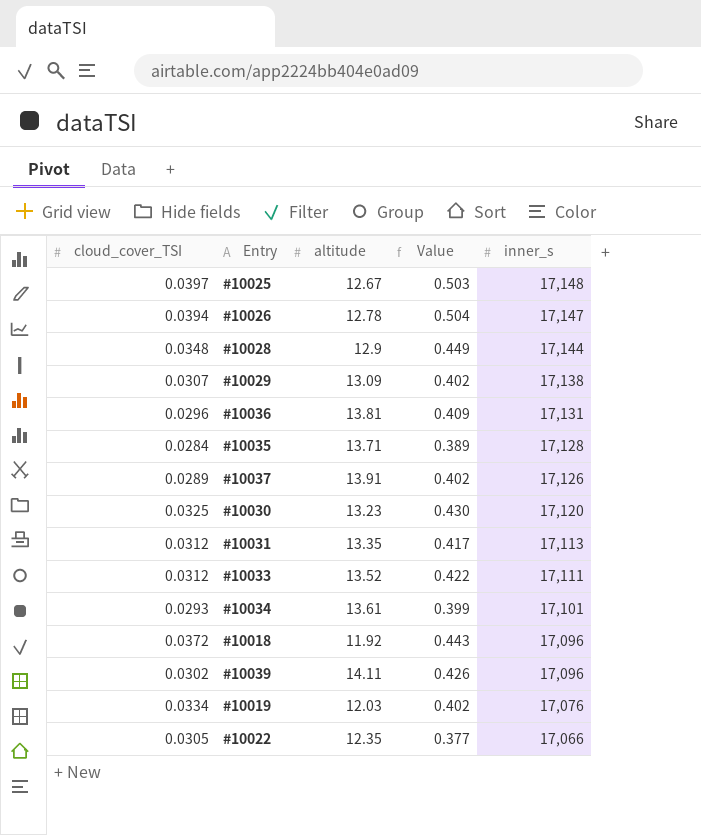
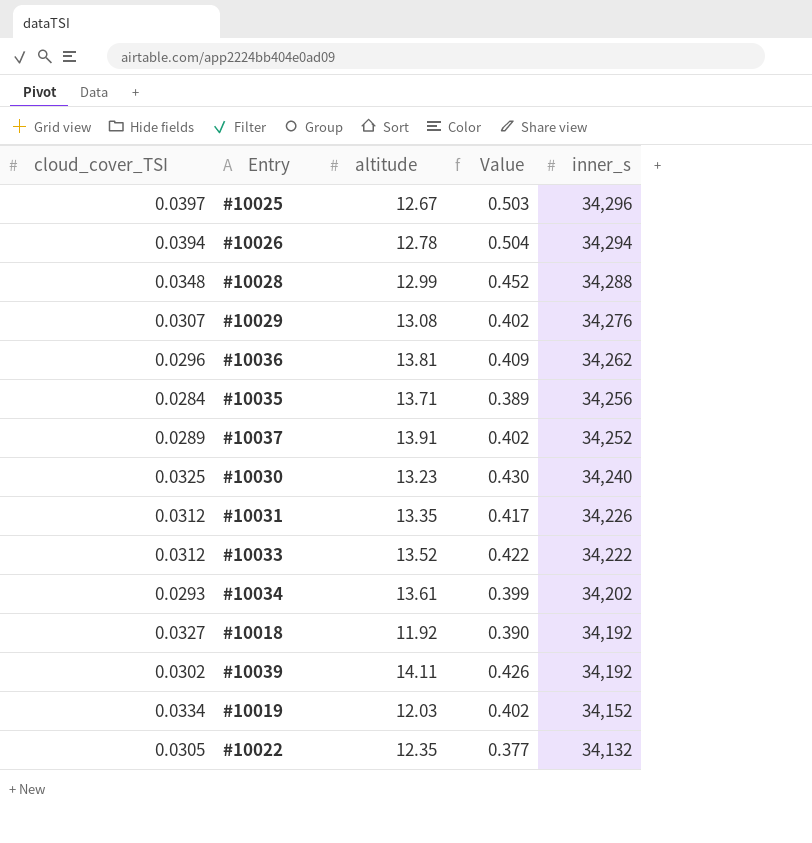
#10025 | inner_s: 17,148 -> 34,296
#10026 | inner_s: 17,147 -> 34,294
#10028 | altitude: 12.9 -> 12.99
#10028 | Value: 0.449 -> 0.452
#10028 | inner_s: 17,144 -> 34,288
#10029 | altitude: 13.09 -> 13.08
#10029 | inner_s: 17,138 -> 34,276
#10036 | inner_s: 17,131 -> 34,262
#10035 | inner_s: 17,128 -> 34,256
#10037 | inner_s: 17,126 -> 34,252
#10030 | inner_s: 17,120 -> 34,240
#10031 | inner_s: 17,113 -> 34,226
#10033 | inner_s: 17,111 -> 34,222
#10034 | inner_s: 17,101 -> 34,202
#10018 | cloud_cover_TSI: 0.0372 -> 0.0327
#10018 | Value: 0.443 -> 0.390
#10018 | inner_s: 17,096 -> 34,192
#10039 | inner_s: 17,096 -> 34,192
#10019 | inner_s: 17,076 -> 34,152
#10022 | inner_s: 17,066 -> 34,132

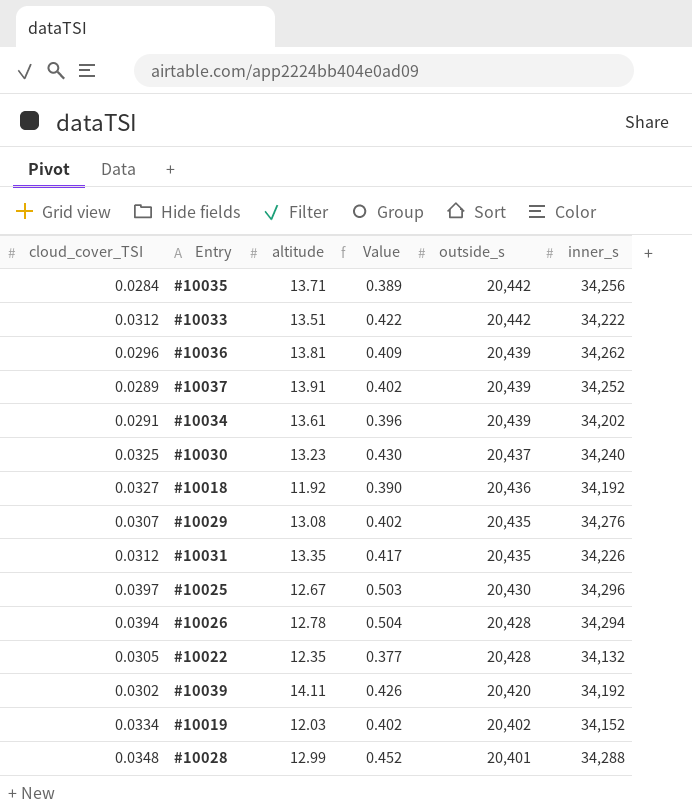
row order: inner_s descending -> outside_s descending
column outside_s | position: none -> 5
#10033 | altitude: 13.52 -> 13.51
#10034 | cloud_cover_TSI: 0.0293 -> 0.0291
#10034 | Value: 0.399 -> 0.396

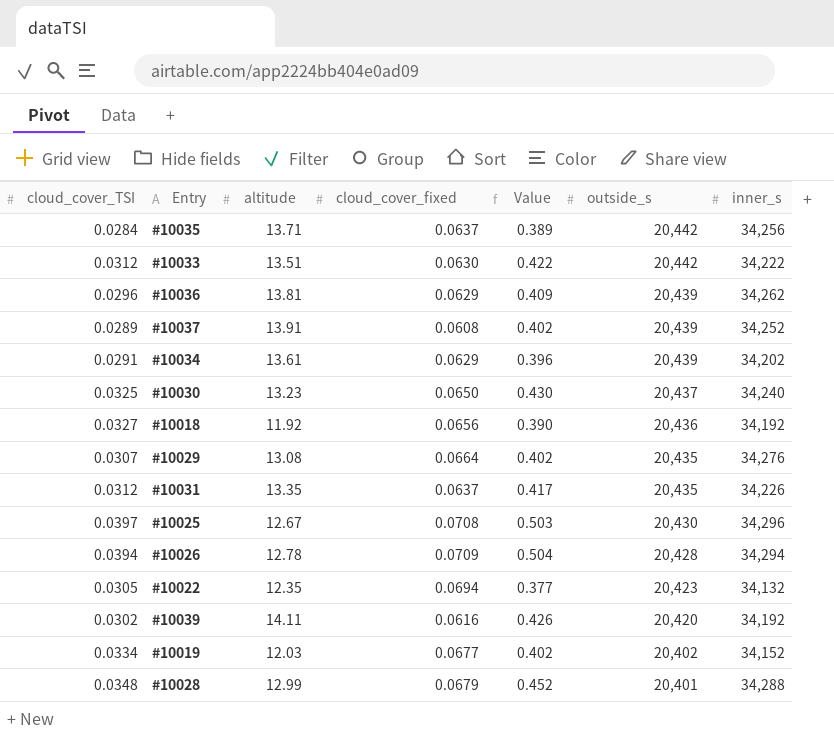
column cloud_cover_fixed | position: none -> 4
#10022 | outside_s: 20,428 -> 20,423

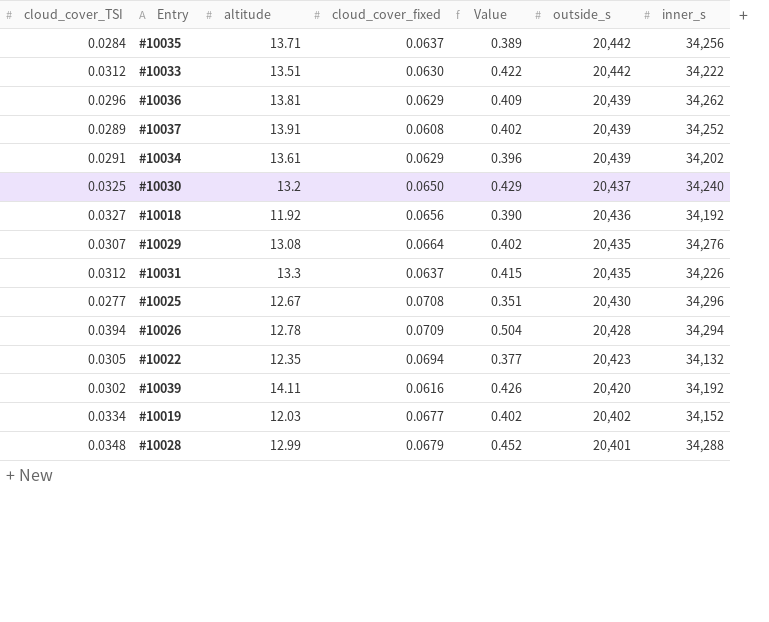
#10030 | altitude: 13.23 -> 13.2
#10030 | Value: 0.430 -> 0.429
#10031 | altitude: 13.35 -> 13.3
#10031 | Value: 0.417 -> 0.415
#10025 | cloud_cover_TSI: 0.0397 -> 0.0277
#10025 | Value: 0.503 -> 0.351

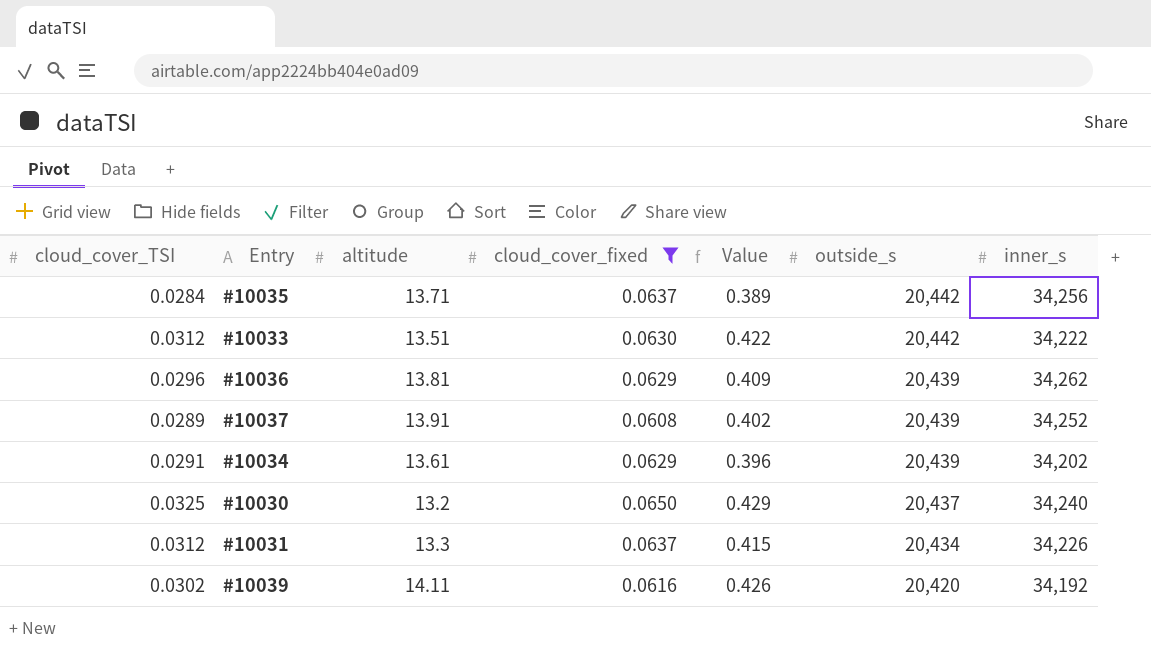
filter: none -> cloud_cover_fixed <= 0.0650
#10031 | outside_s: 20,435 -> 20,434

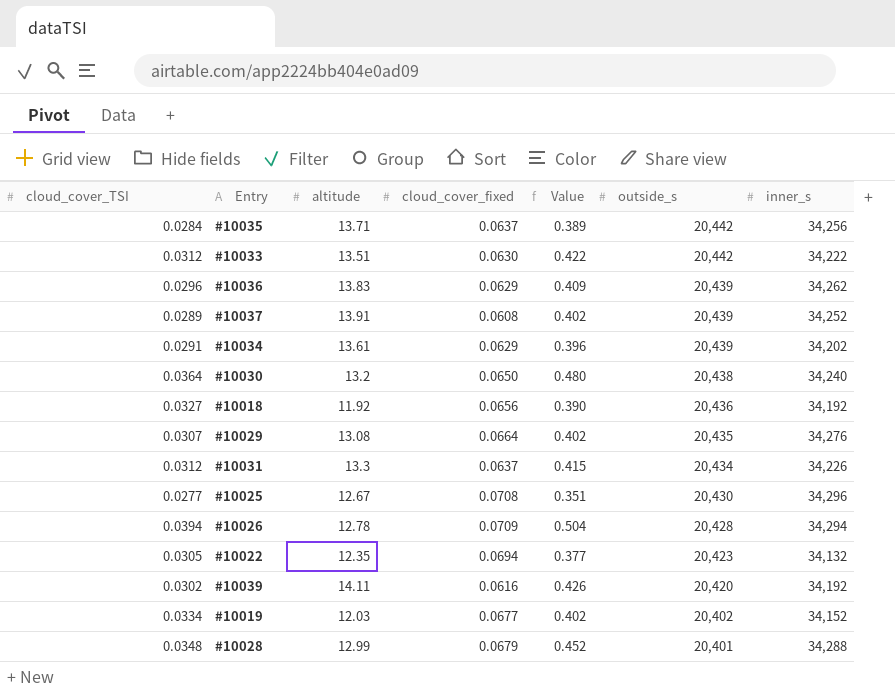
filter: cloud_cover_fixed <= 0.0650 -> none
#10036 | altitude: 13.81 -> 13.83
#10030 | cloud_cover_TSI: 0.0325 -> 0.0364
#10030 | Value: 0.429 -> 0.480
#10030 | outside_s: 20,437 -> 20,438

